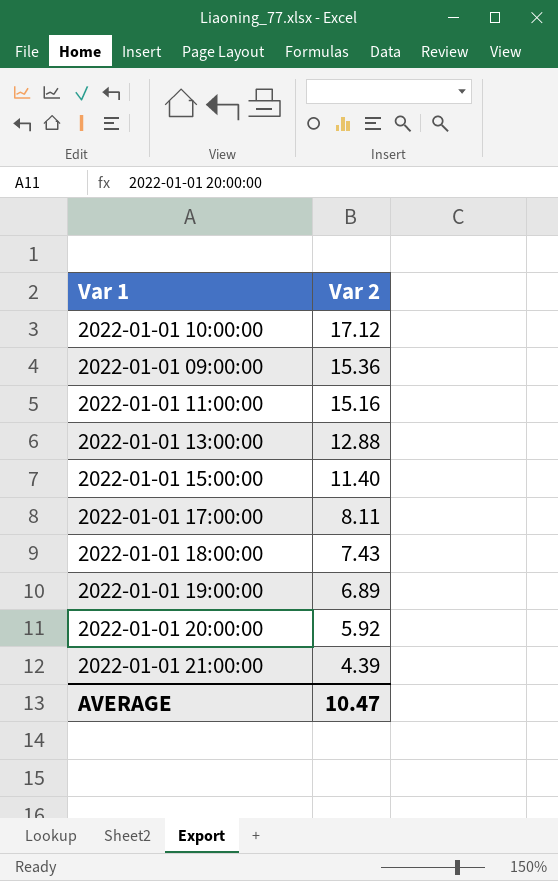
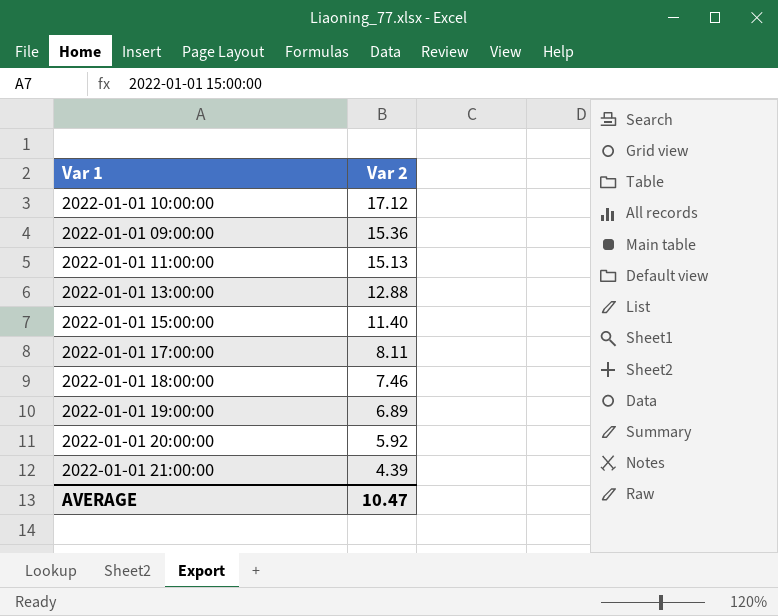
2022-01-01 11:00:00 | Var 2: 15.16 -> 15.13
2022-01-01 18:00:00 | Var 2: 7.43 -> 7.46

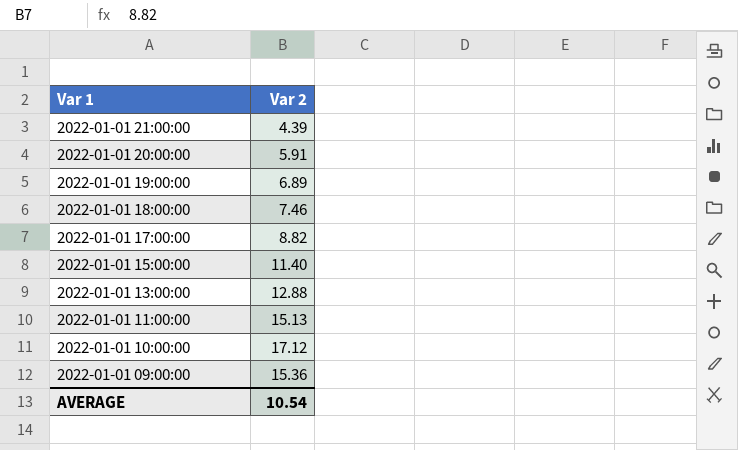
row order: Var 2 descending -> Var 1 descending
2022-01-01 20:00:00 | Var 2: 5.92 -> 5.91
2022-01-01 17:00:00 | Var 2: 8.11 -> 8.82
AVERAGE | Var 2: 10.47 -> 10.54

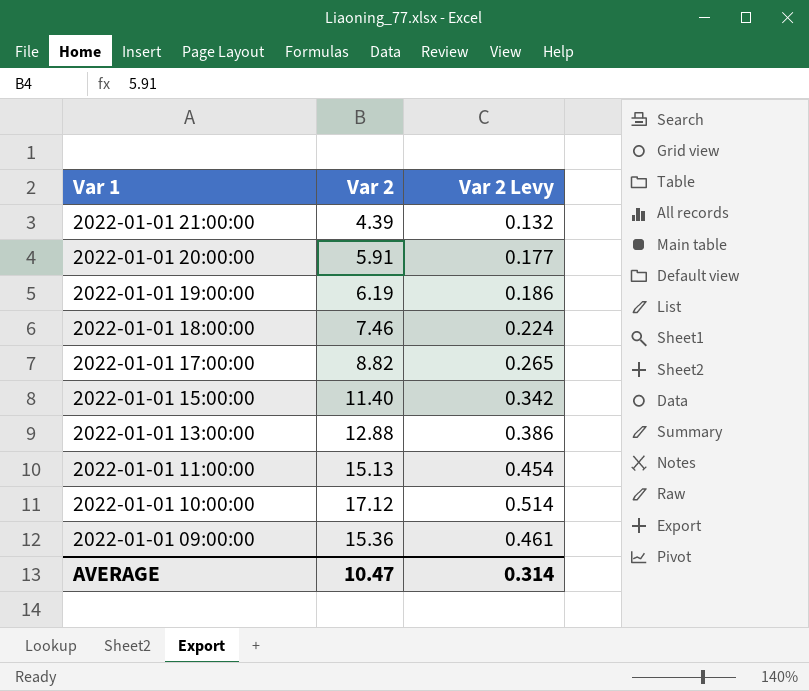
column Var 2 Levy | formula: none -> [Var 2] * 0.03
2022-01-01 19:00:00 | Var 2: 6.89 -> 6.19
AVERAGE | Var 2: 10.54 -> 10.47

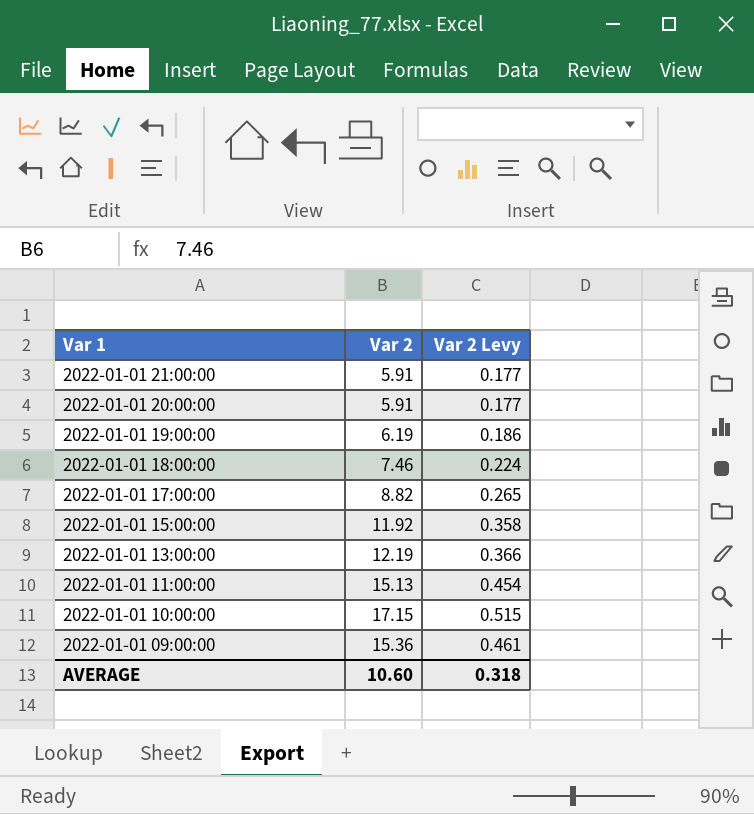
2022-01-01 21:00:00 | Var 2: 4.39 -> 5.91
2022-01-01 21:00:00 | Var 2 Levy: 0.132 -> 0.177
2022-01-01 15:00:00 | Var 2: 11.40 -> 11.92
2022-01-01 15:00:00 | Var 2 Levy: 0.342 -> 0.358
2022-01-01 13:00:00 | Var 2: 12.88 -> 12.19
2022-01-01 13:00:00 | Var 2 Levy: 0.386 -> 0.366
2022-01-01 10:00:00 | Var 2: 17.12 -> 17.15
2022-01-01 10:00:00 | Var 2 Levy: 0.514 -> 0.515
AVERAGE | Var 2: 10.47 -> 10.60
AVERAGE | Var 2 Levy: 0.314 -> 0.318

